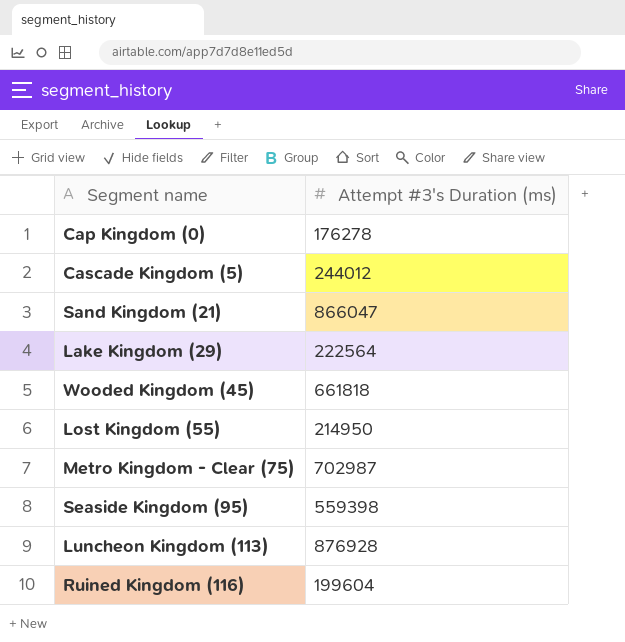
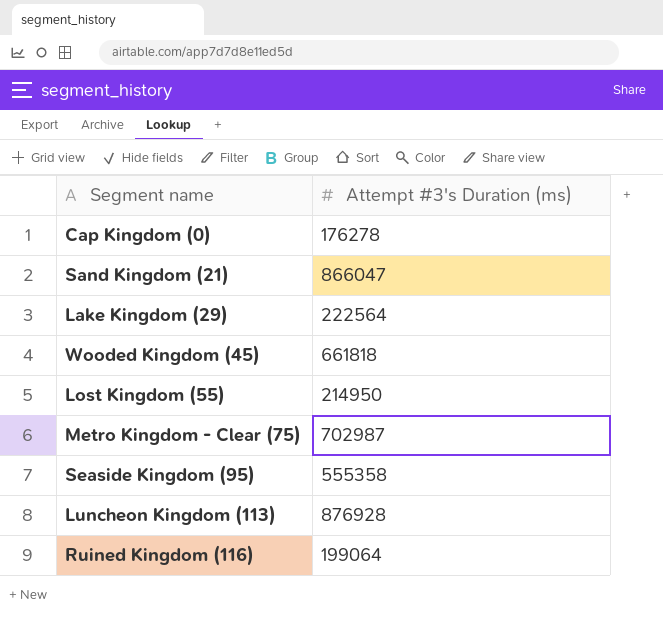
row Cascade Kingdom (5): 244012 -> none
Seaside Kingdom (95) | Attempt #3's Duration (ms): 559398 -> 555358
Ruined Kingdom (116) | Attempt #3's Duration (ms): 199604 -> 199064

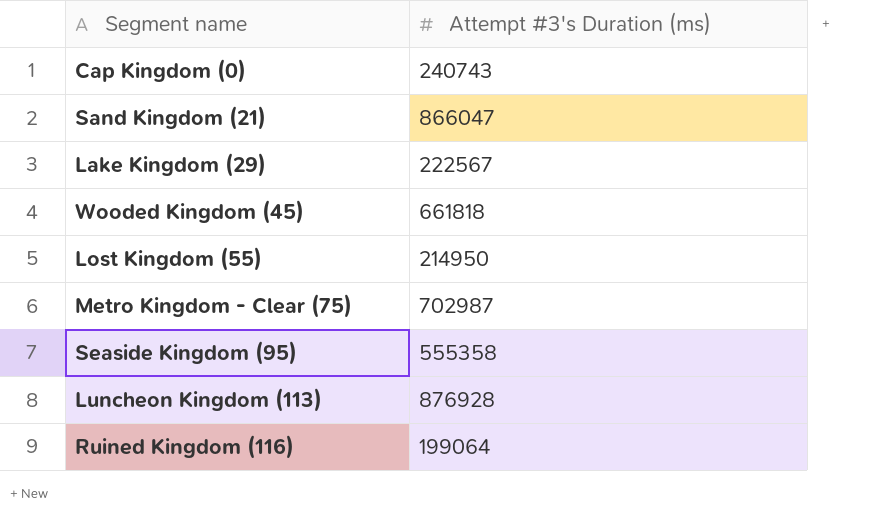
Cap Kingdom (0) | Attempt #3's Duration (ms): 176278 -> 240743
Lake Kingdom (29) | Attempt #3's Duration (ms): 222564 -> 222567

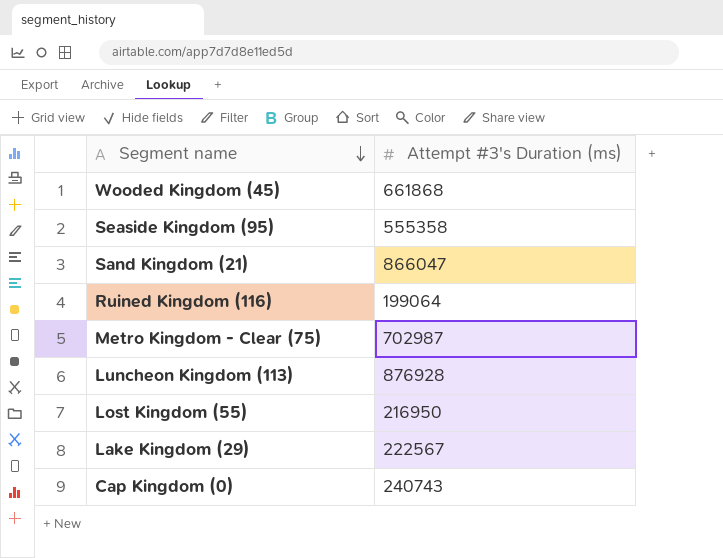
row order: none -> Segment name descending
Wooded Kingdom (45) | Attempt #3's Duration (ms): 661818 -> 661868
Lost Kingdom (55) | Attempt #3's Duration (ms): 214950 -> 216950

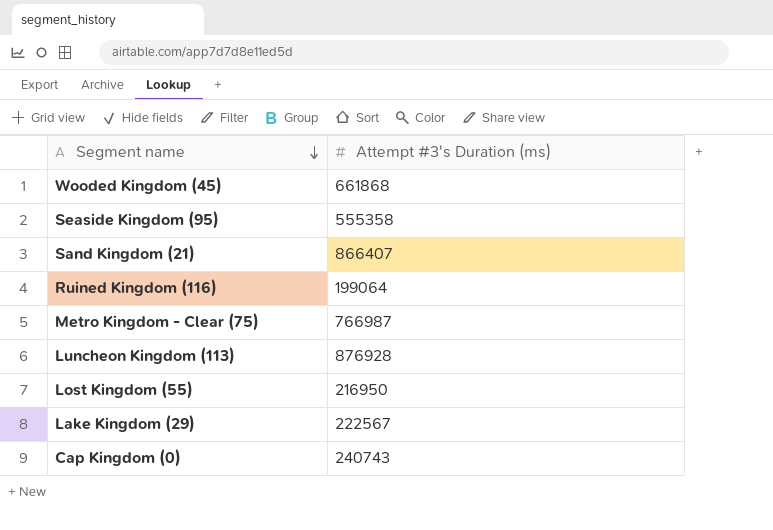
Sand Kingdom (21) | Attempt #3's Duration (ms): 866047 -> 866407
Metro Kingdom - Clear (75) | Attempt #3's Duration (ms): 702987 -> 766987

